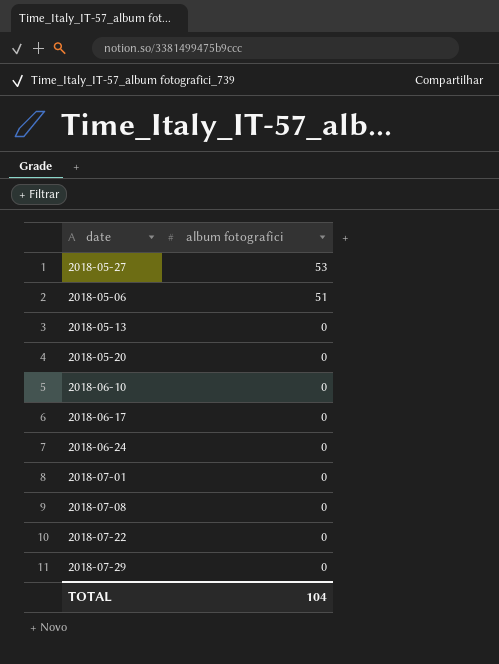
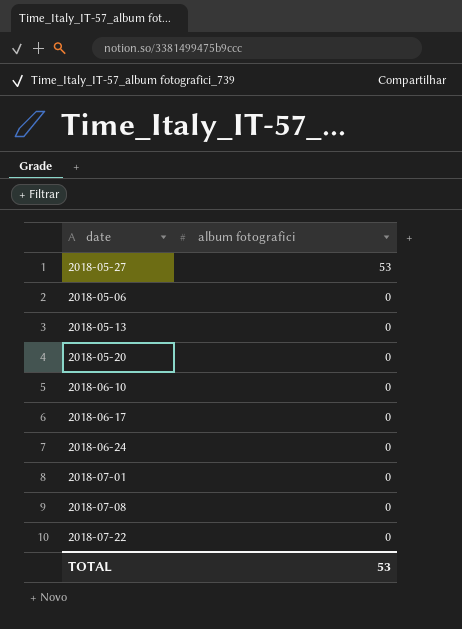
row 2018-07-29: 0 -> none
2018-05-06 | album fotografici: 51 -> 0
TOTAL | album fotografici: 104 -> 53

